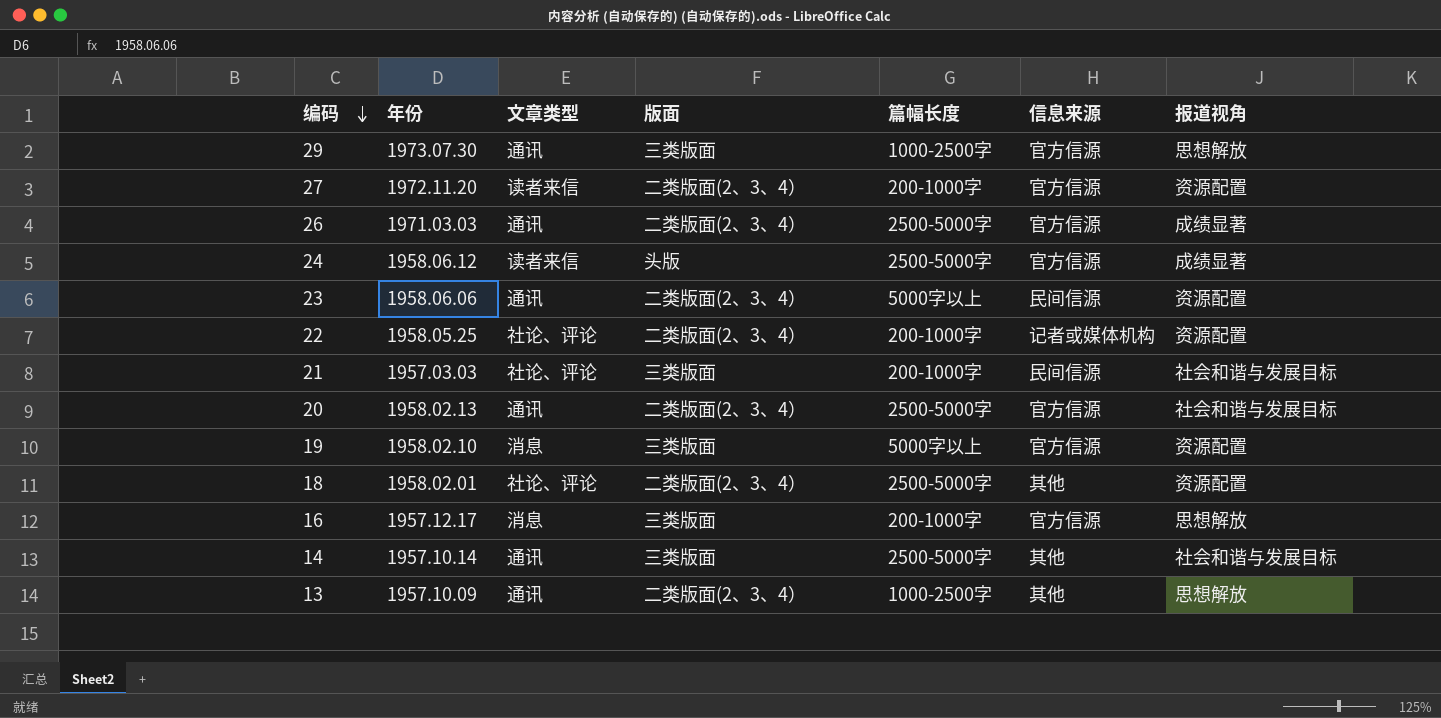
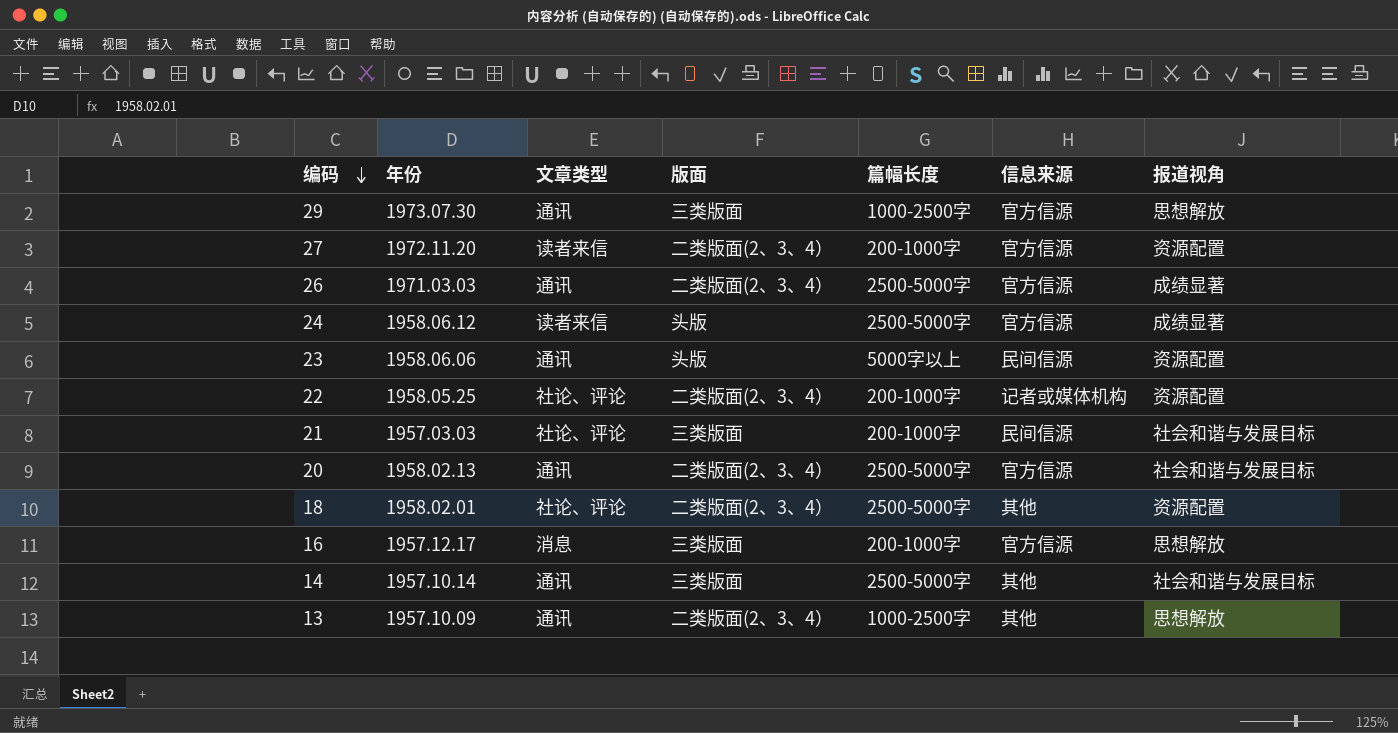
row 19: 1958.02.10 | 消息 | 三类版面 | 5000字以上 | 官方信源 | 资源配置 -> none
23 | 版面: 二类版面(2、3、4） -> 头版

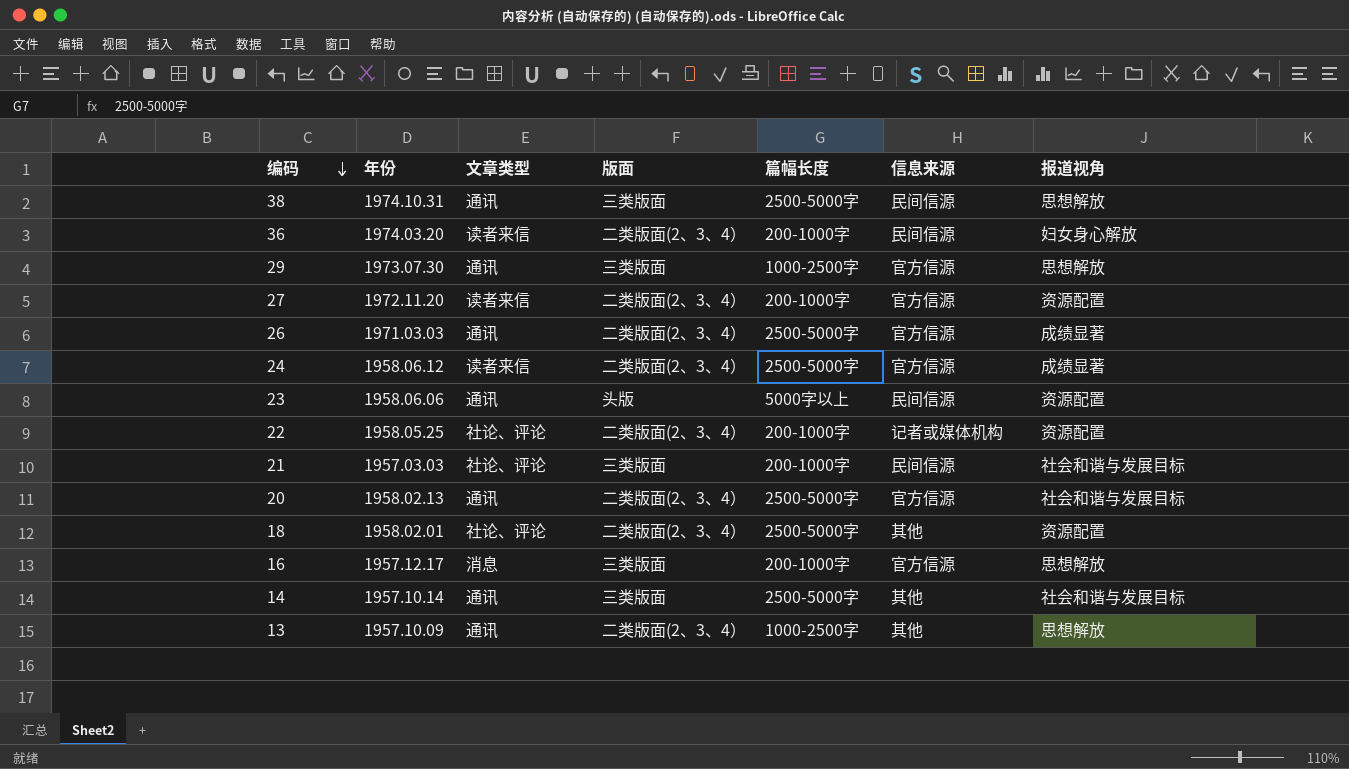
row 38: none -> 1974.10.31 | 通讯 | 三类版面 | 2500-5000字 | 民间信源 | 思想解放
row 36: none -> 1974.03.20 | 读者来信 | 二类版面(2、3、4） | 200-1000字 | 民间信源 | 妇女身心解放
24 | 版面: 头版 -> 二类版面(2、3、4）

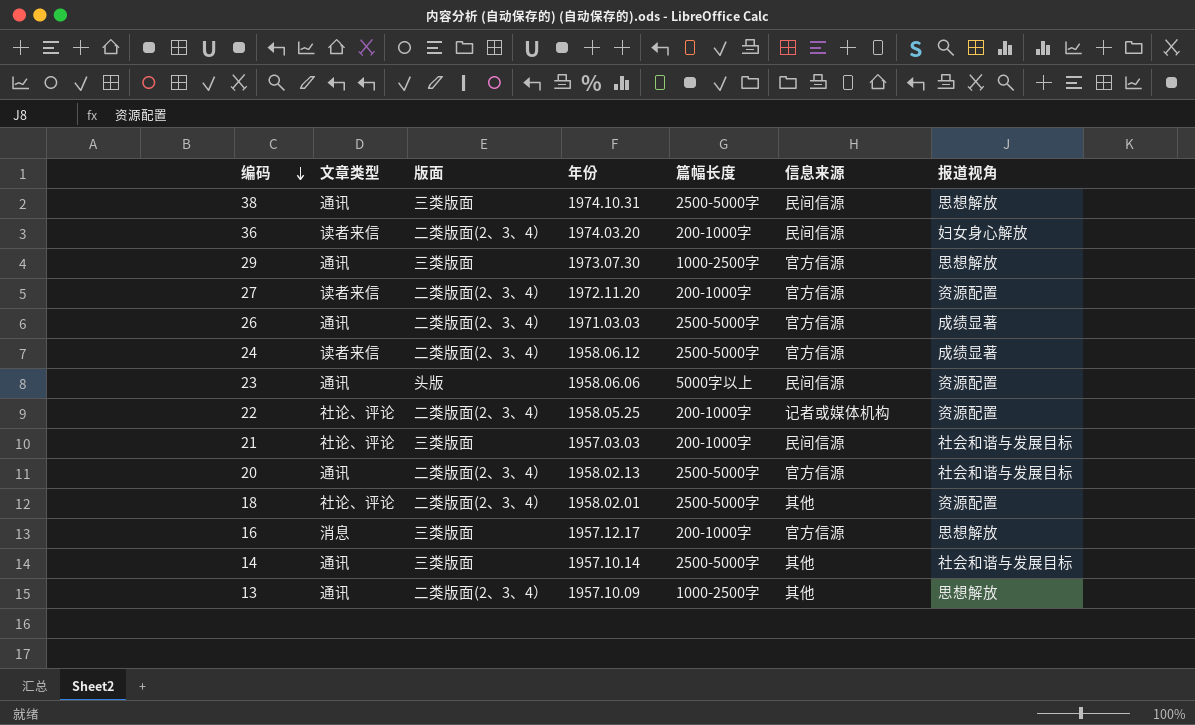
column 年份 | position: 2 -> 4

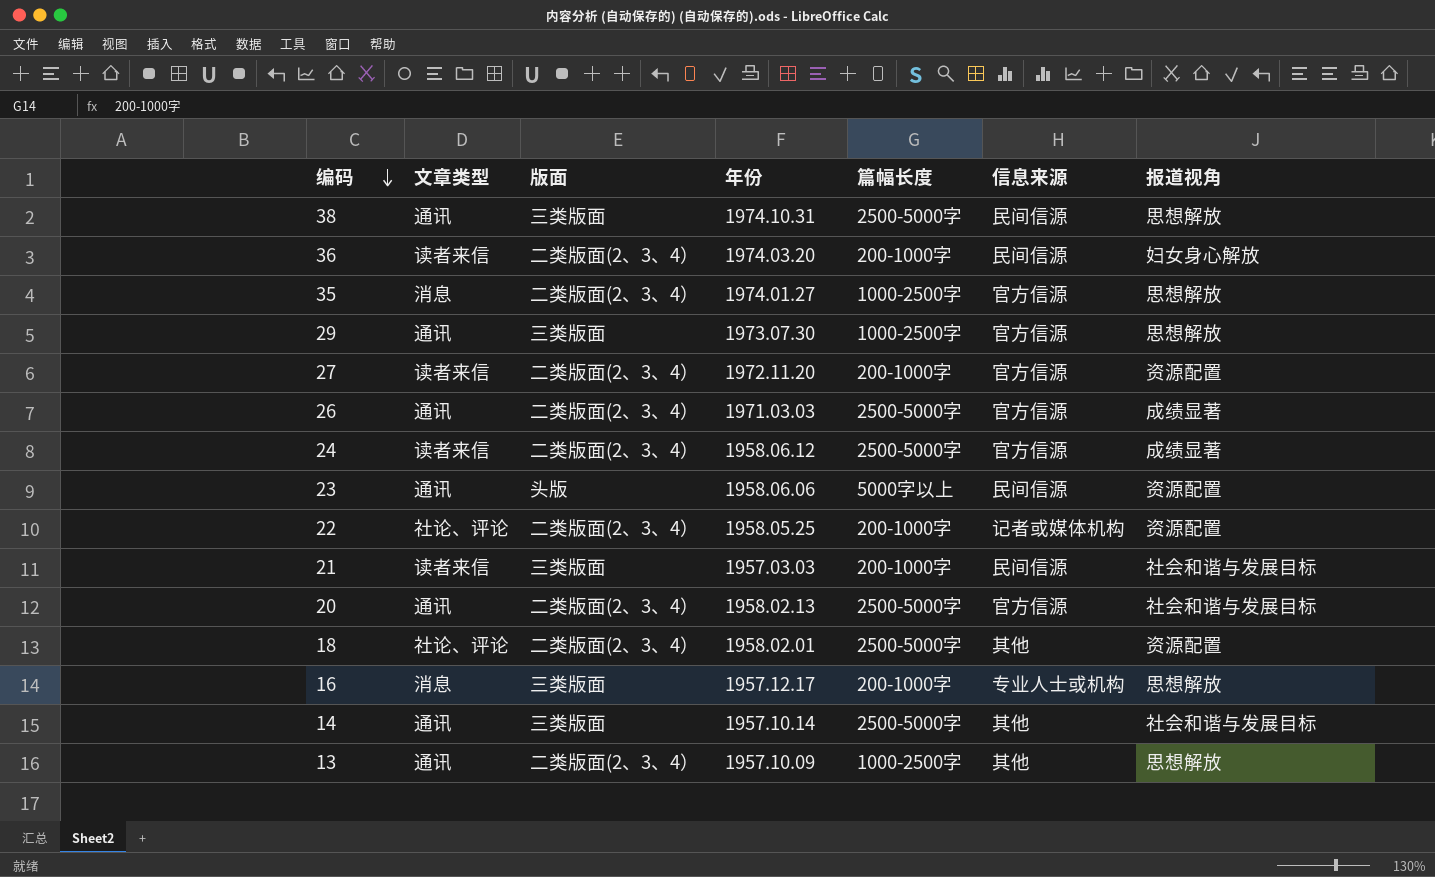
row 35: none -> 消息 | 二类版面(2、3、4） | 1974.01.27 | 1000-2500字 | 官方信源 | 思想解放
21 | 文章类型: 社论、评论 -> 读者来信
16 | 信息来源: 官方信源 -> 专业人士或机构

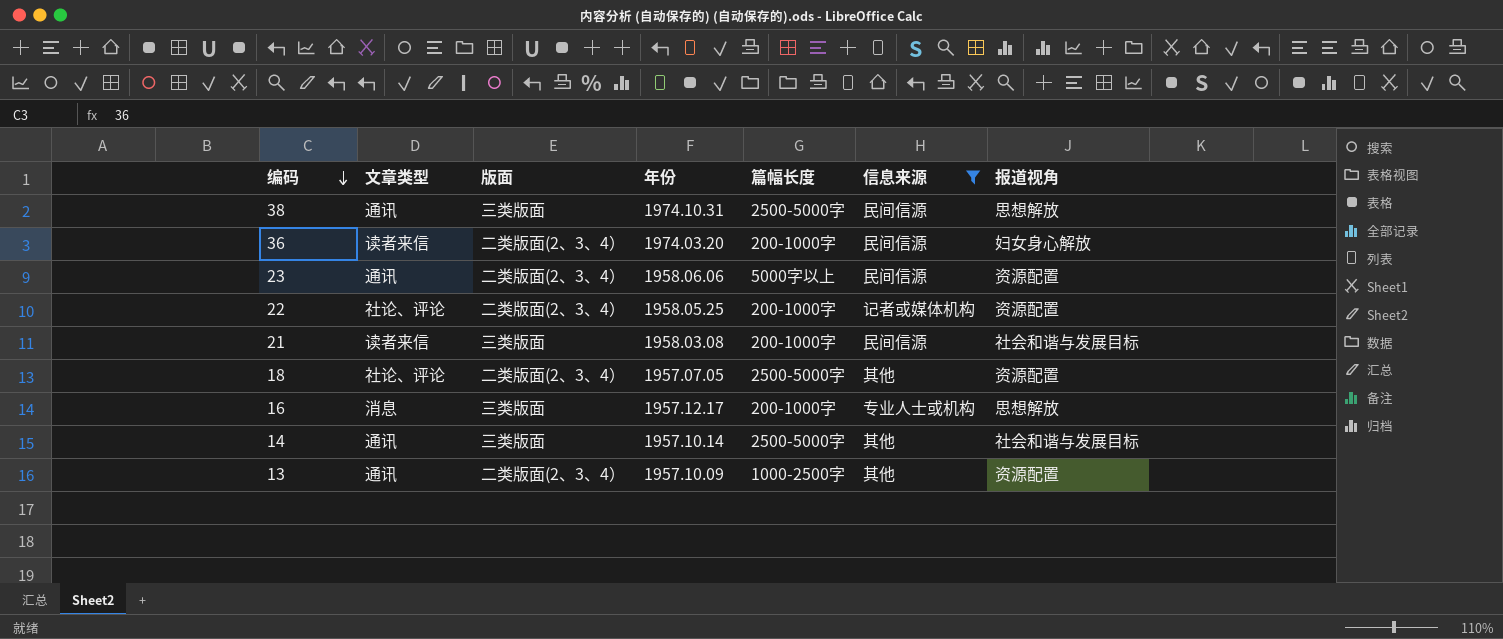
filter: none -> 信息来源 != 官方信源
23 | 版面: 头版 -> 二类版面(2、3、4）
21 | 年份: 1957.03.03 -> 1958.03.08
18 | 年份: 1958.02.01 -> 1957.07.05
13 | 报道视角: 思想解放 -> 资源配置

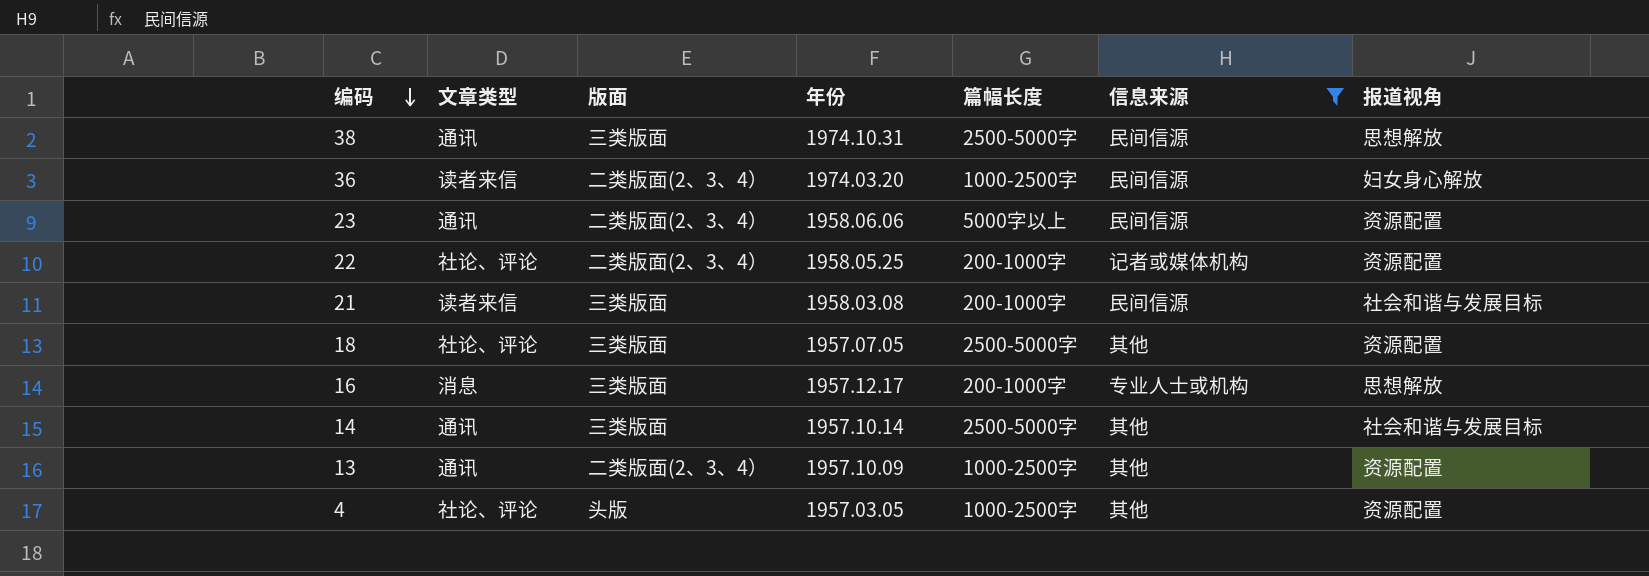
36 | 篇幅长度: 200-1000字 -> 1000-2500字
18 | 版面: 二类版面(2、3、4） -> 三类版面
row 4: none -> 社论、评论 | 头版 | 1957.03.05 | 1000-2500字 | 其他 | 资源配置

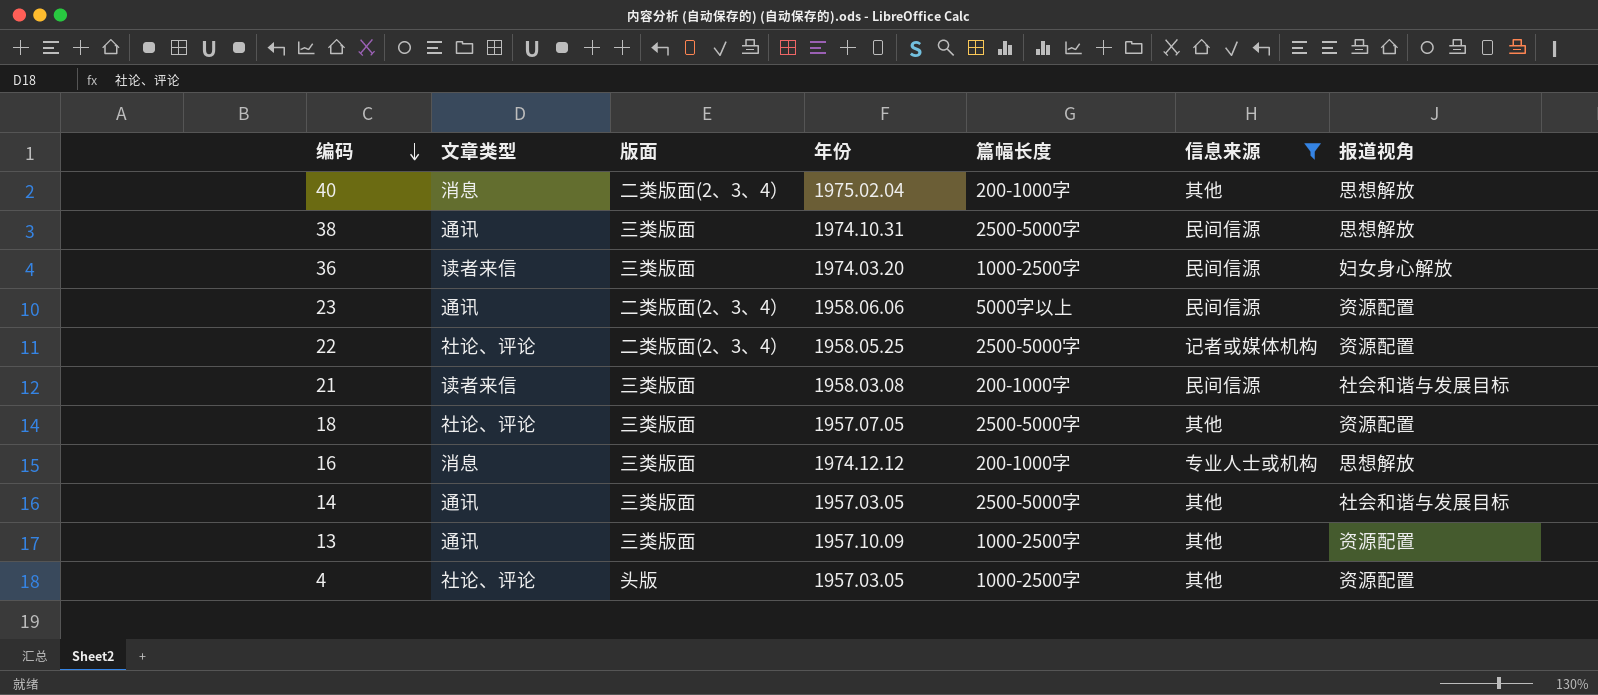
row 40: none -> 消息 | 二类版面(2、3、4） | 1975.02.04 | 200-1000字 | 其他 | 思想解放
36 | 版面: 二类版面(2、3、4） -> 三类版面
22 | 篇幅长度: 200-1000字 -> 2500-5000字
16 | 年份: 1957.12.17 -> 1974.12.12
14 | 年份: 1957.10.14 -> 1957.03.05
13 | 版面: 二类版面(2、3、4） -> 三类版面

